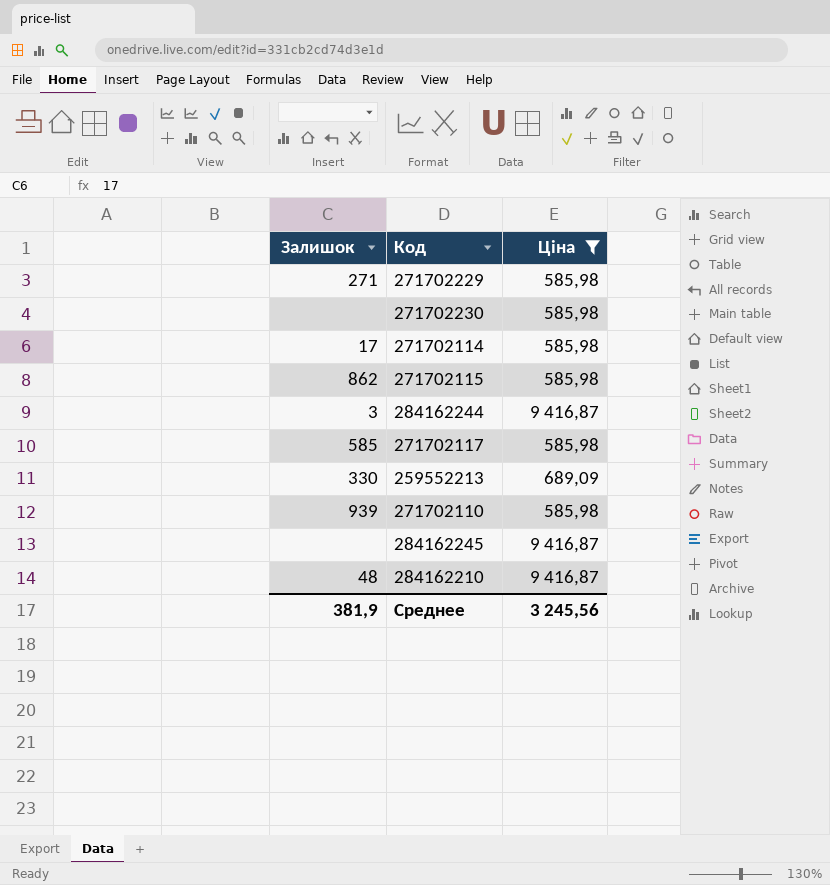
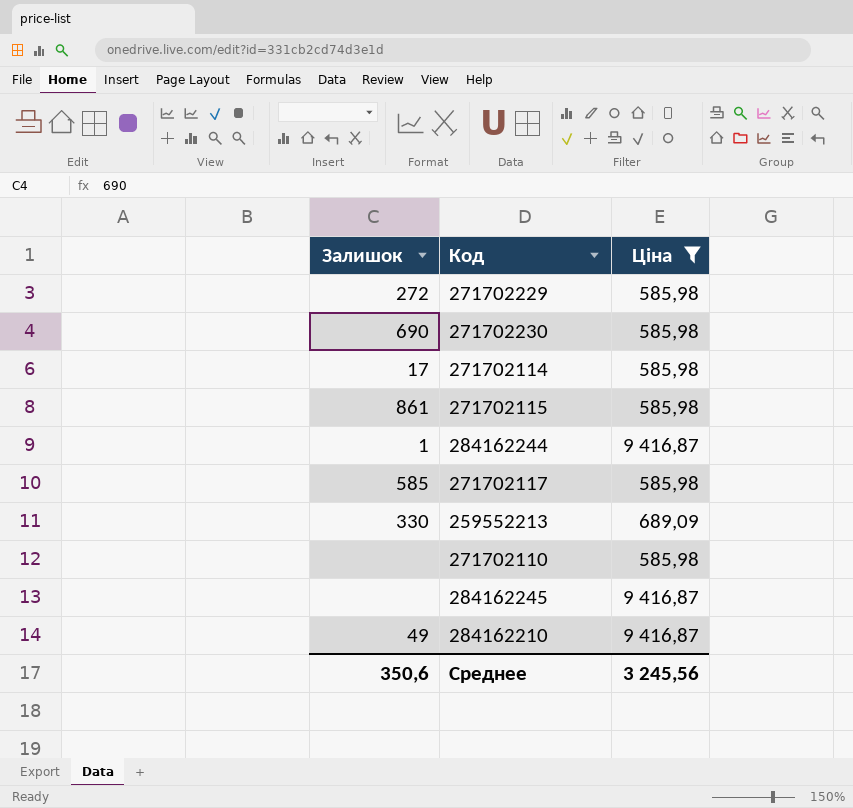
271702229 | Залишок: 271 -> 272
271702230 | Залишок: none -> 690
271702115 | Залишок: 862 -> 861
284162244 | Залишок: 3 -> 1
271702110 | Залишок: 939 -> none
284162210 | Залишок: 48 -> 49
Среднее | Залишок: 381,9 -> 350,6

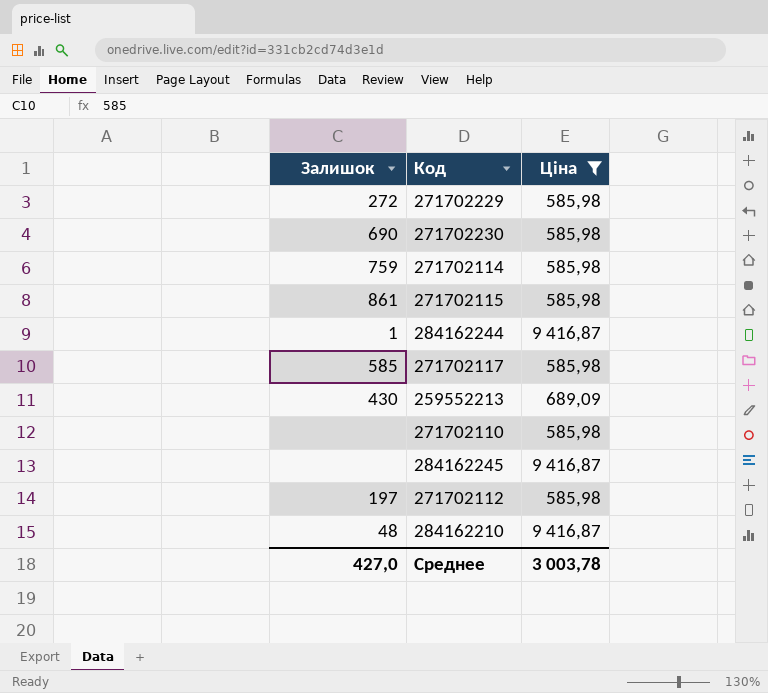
271702114 | Залишок: 17 -> 759
259552213 | Залишок: 330 -> 430
row 271702112: none -> 197 | 585,98
284162210 | Залишок: 49 -> 48
Среднее | Залишок: 350,6 -> 427,0
Среднее | Ціна: 3 245,56 -> 3 003,78

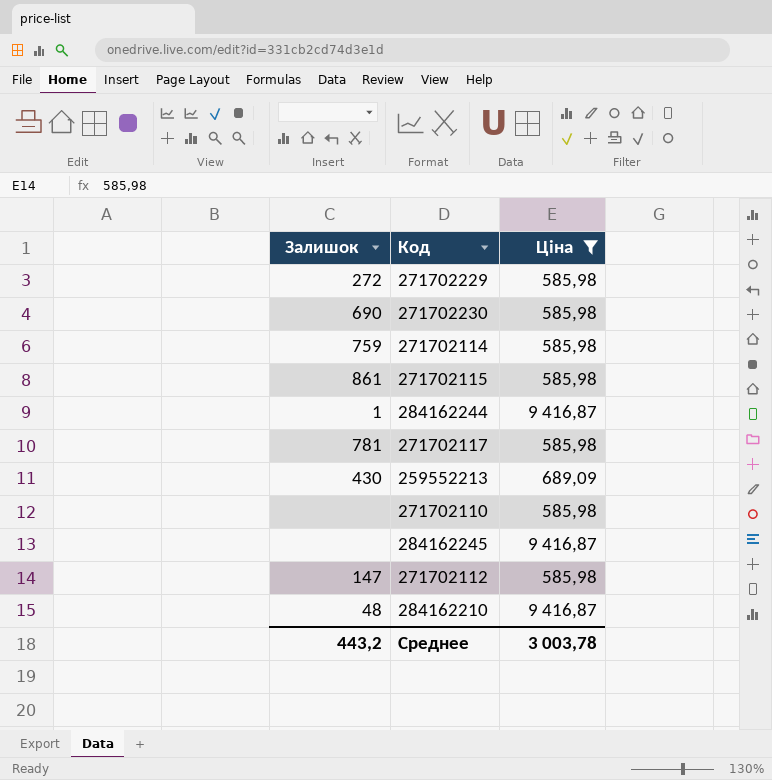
271702117 | Залишок: 585 -> 781
271702112 | Залишок: 197 -> 147
Среднее | Залишок: 427,0 -> 443,2

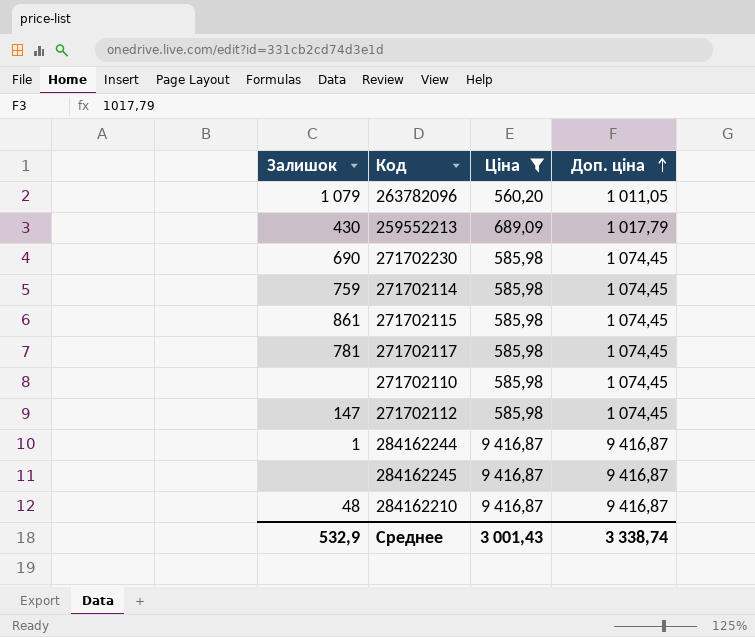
row order: none -> Доп. ціна ascending
column Доп. ціна | position: none -> 4
row 271702229: 272 | 585,98 -> none
row 263782096: none -> 1 079 | 560,20 | 1 011,05
Среднее | Залишок: 443,2 -> 532,9
Среднее | Ціна: 3 003,78 -> 3 001,43

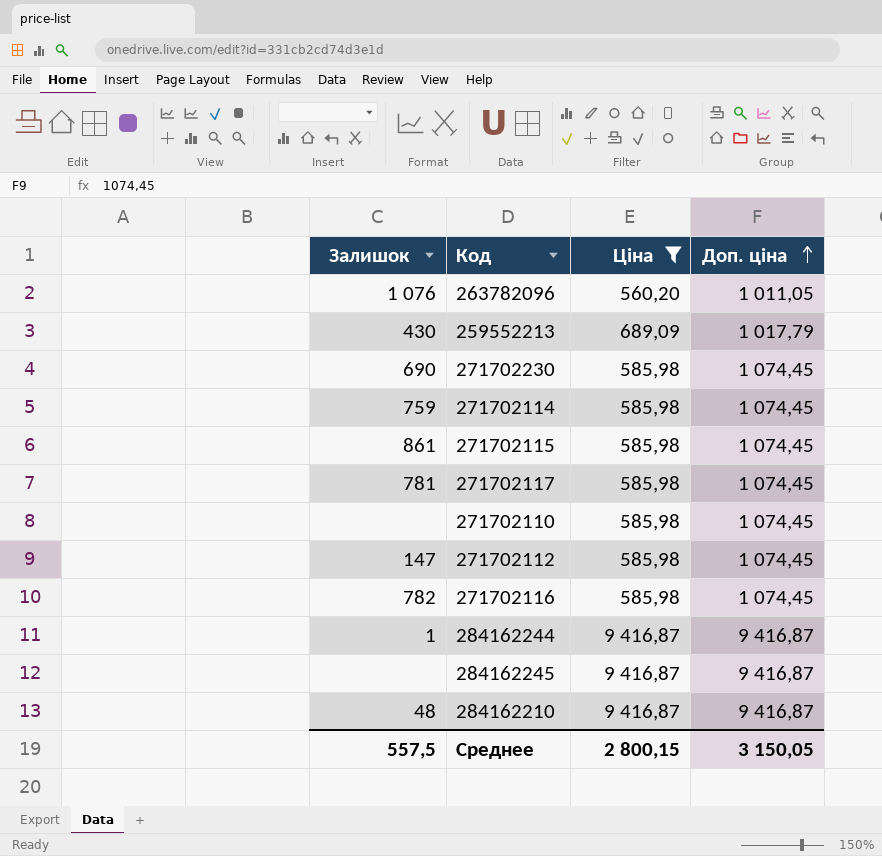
263782096 | Залишок: 1 079 -> 1 076
row 271702116: none -> 782 | 585,98 | 1 074,45
Среднее | Залишок: 532,9 -> 557,5
Среднее | Ціна: 3 001,43 -> 2 800,15
Среднее | Доп. ціна: 3 338,74 -> 3 150,05

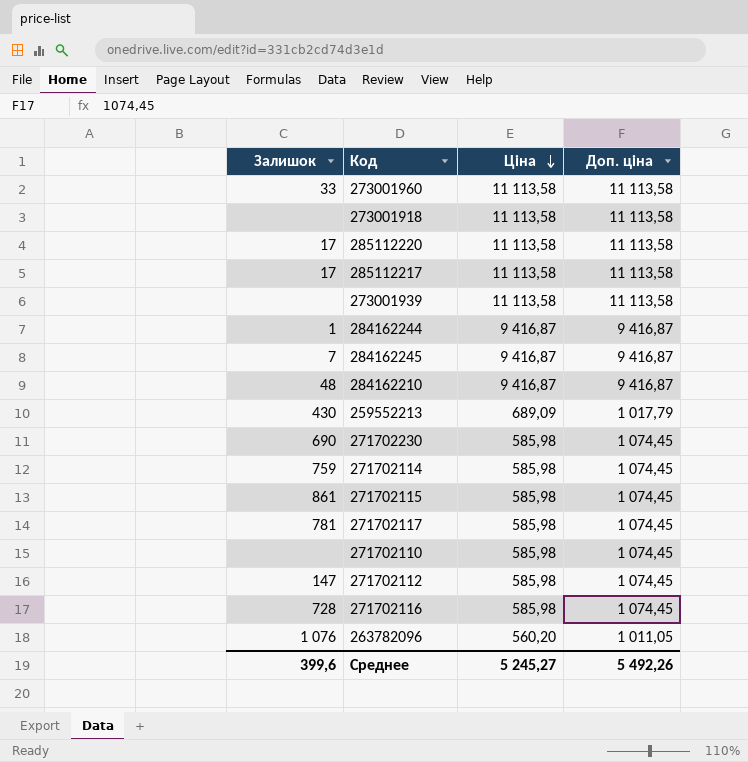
filter: Ціна != 11 113,58 -> none
row order: Доп. ціна ascending -> Ціна descending
284162245 | Залишок: none -> 7
271702116 | Залишок: 782 -> 728
Среднее | Залишок: 557,5 -> 399,6
Среднее | Ціна: 2 800,15 -> 5 245,27
Среднее | Доп. ціна: 3 150,05 -> 5 492,26

